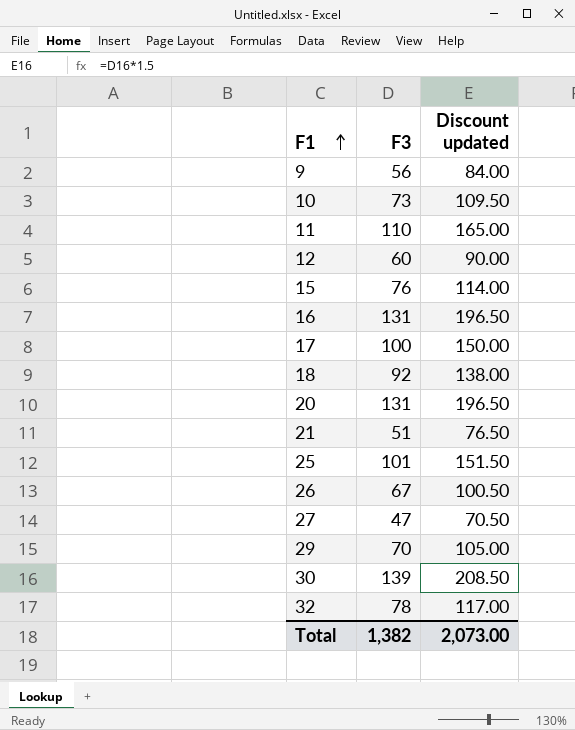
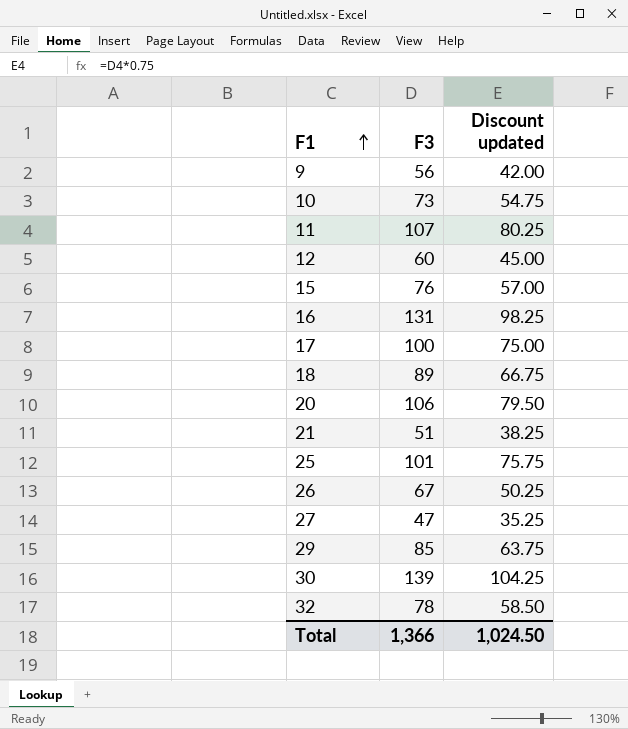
column Discount updated | formula: [F3] * 1.5 -> [F3] * 0.75
11 | F3: 110 -> 107
18 | F3: 92 -> 89
20 | F3: 131 -> 106
29 | F3: 70 -> 85
Total | F3: 1,382 -> 1,366
Total | Discount updated: 2,073.00 -> 1,024.50

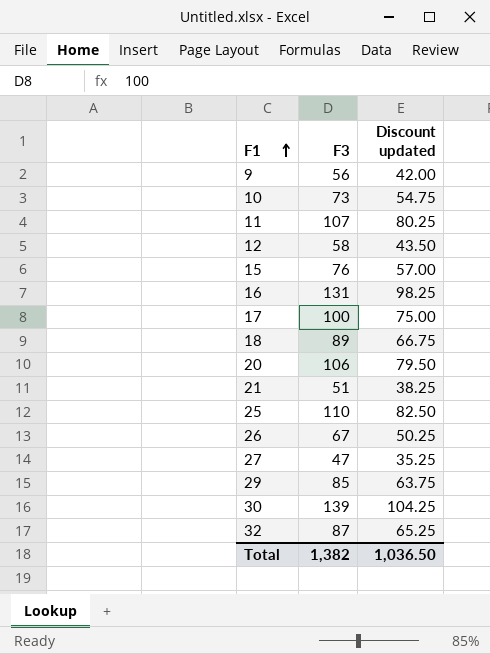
12 | F3: 60 -> 58
12 | Discount updated: 45.00 -> 43.50
25 | F3: 101 -> 110
25 | Discount updated: 75.75 -> 82.50
32 | F3: 78 -> 87
32 | Discount updated: 58.50 -> 65.25
Total | F3: 1,366 -> 1,382
Total | Discount updated: 1,024.50 -> 1,036.50

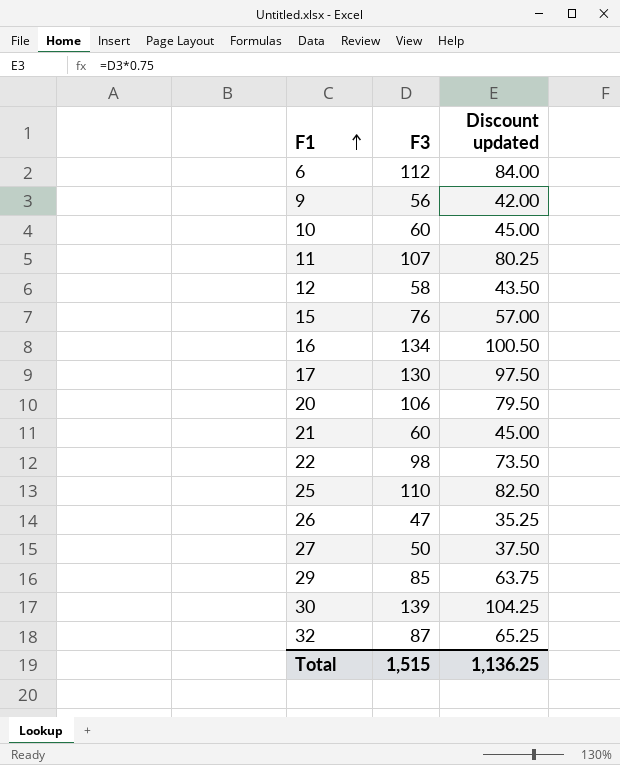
row 18: 89 | 66.75 -> none
row 6: none -> 112 | 84.00
10 | F3: 73 -> 60
10 | Discount updated: 54.75 -> 45.00
16 | F3: 131 -> 134
16 | Discount updated: 98.25 -> 100.50
17 | F3: 100 -> 130
17 | Discount updated: 75.00 -> 97.50
21 | F3: 51 -> 60
21 | Discount updated: 38.25 -> 45.00
row 22: none -> 98 | 73.50
26 | F3: 67 -> 47
26 | Discount updated: 50.25 -> 35.25
27 | F3: 47 -> 50
27 | Discount updated: 35.25 -> 37.50
Total | F3: 1,382 -> 1,515
Total | Discount updated: 1,036.50 -> 1,136.25

